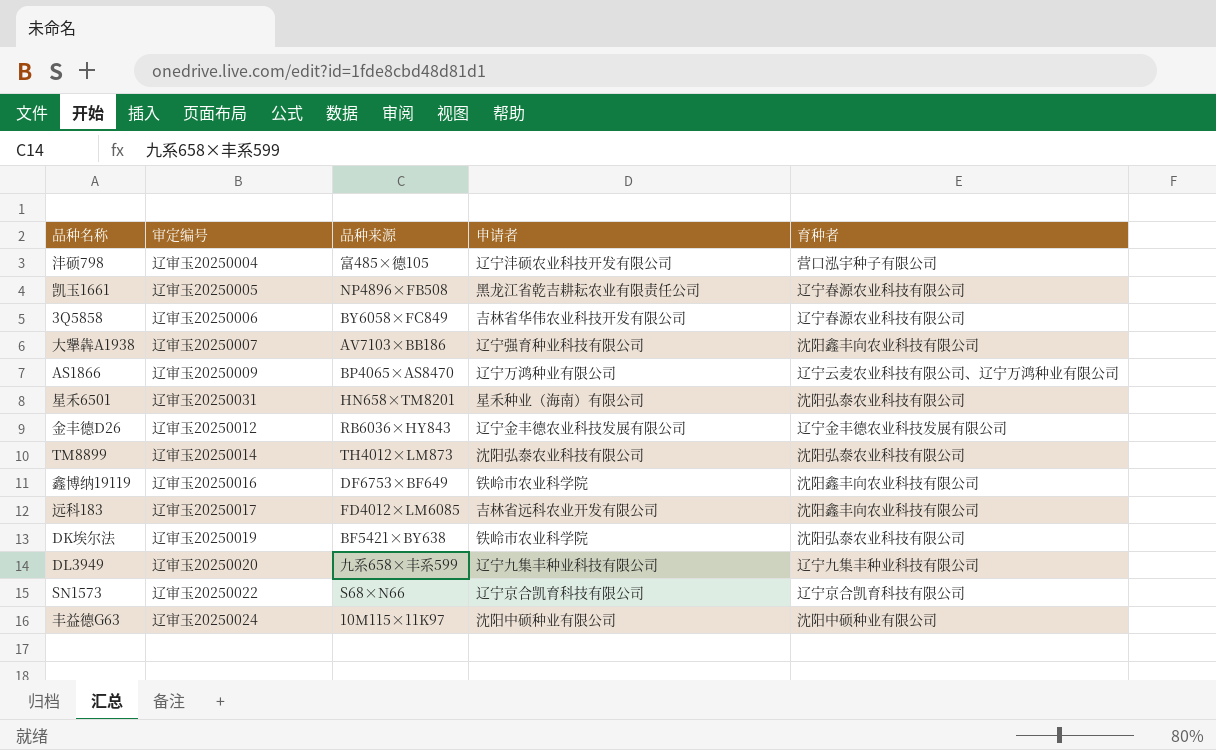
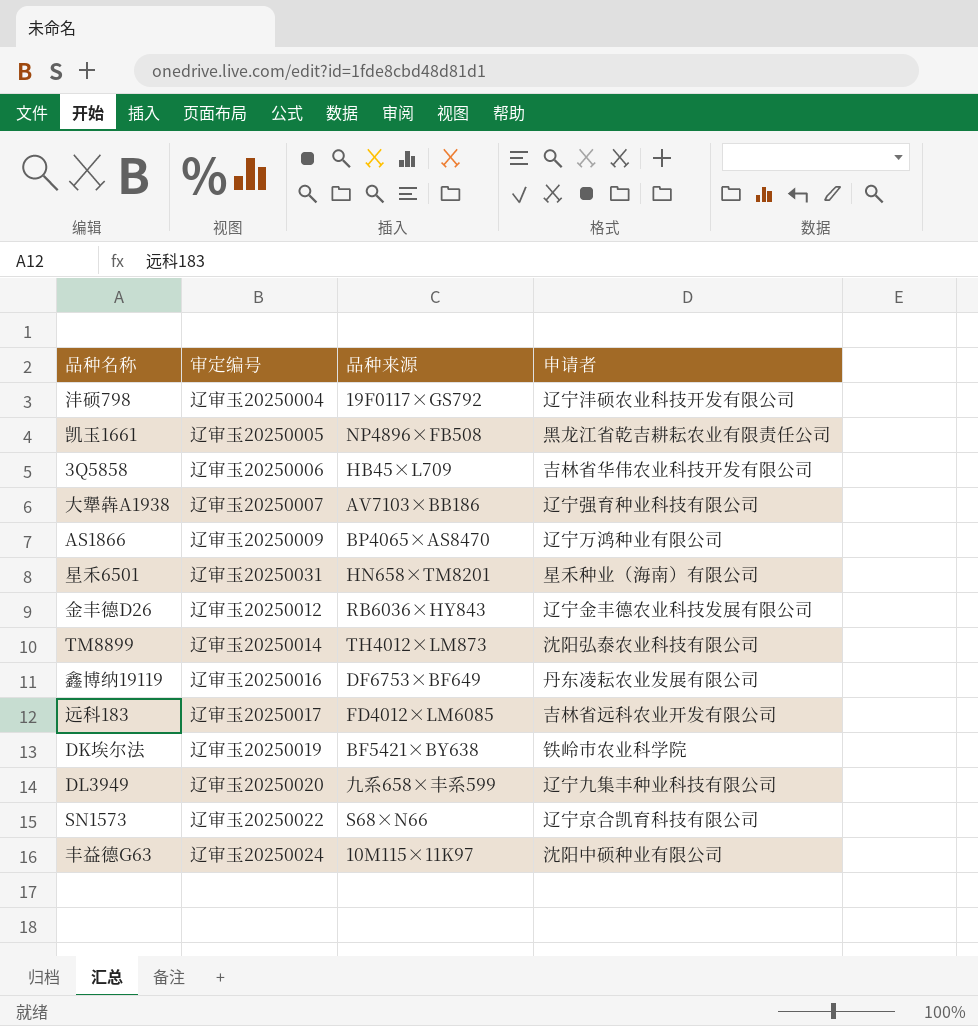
column 育种者 | position: 5 -> none
沣硕798 | 品种来源: 富485×德105 -> 19F0117×GS792
3Q5858 | 品种来源: BY6058×FC849 -> HB45×L709
鑫博纳19119 | 申请者: 铁岭市农业科学院 -> 丹东凌耘农业发展有限公司

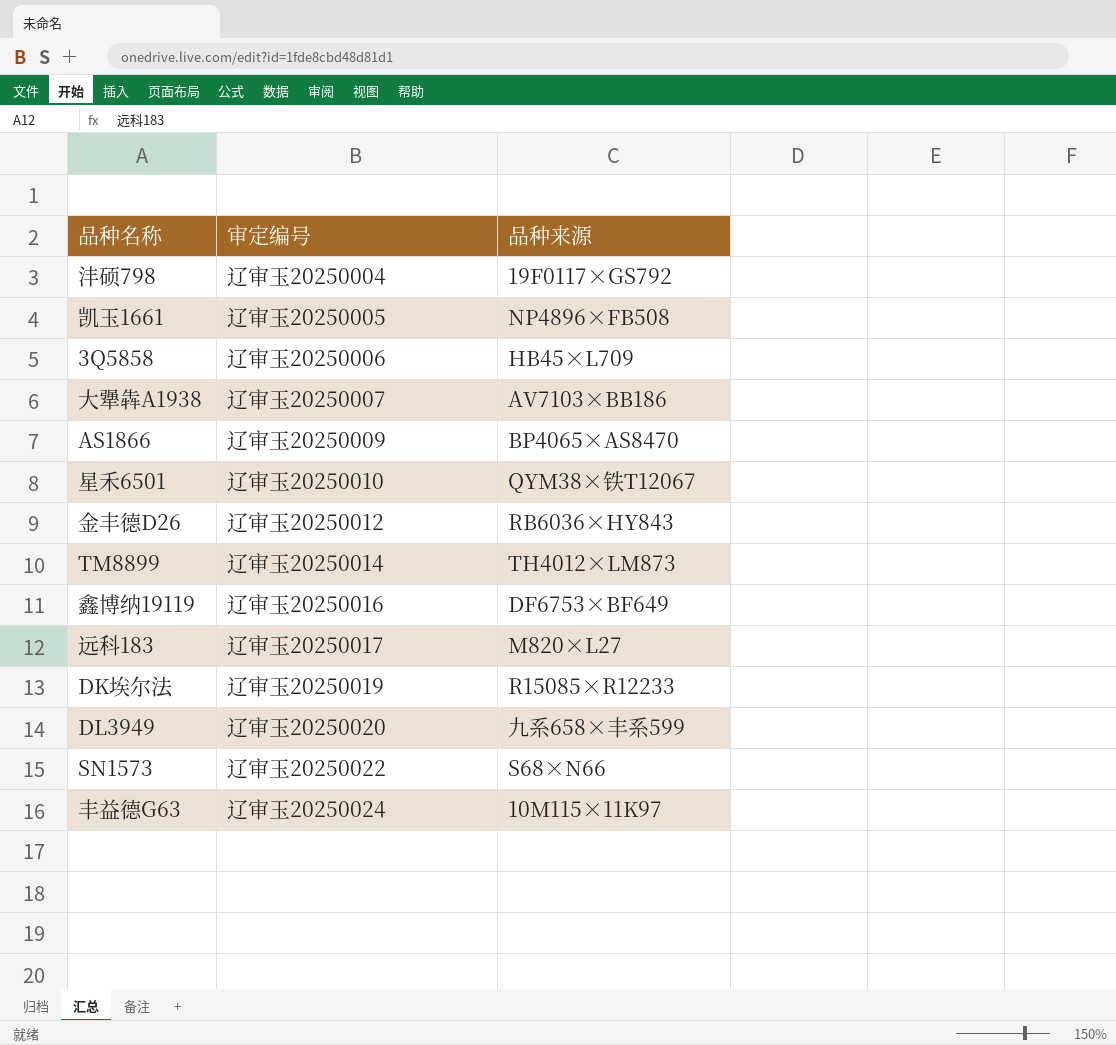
column 申请者 | position: 4 -> none
星禾6501 | 审定编号: 辽审玉20250031 -> 辽审玉20250010
星禾6501 | 品种来源: HN658×TM8201 -> QYM38×铁T12067
远科183 | 品种来源: FD4012×LM6085 -> M820×L27
DK埃尔法 | 品种来源: BF5421×BY638 -> R15085×R12233

